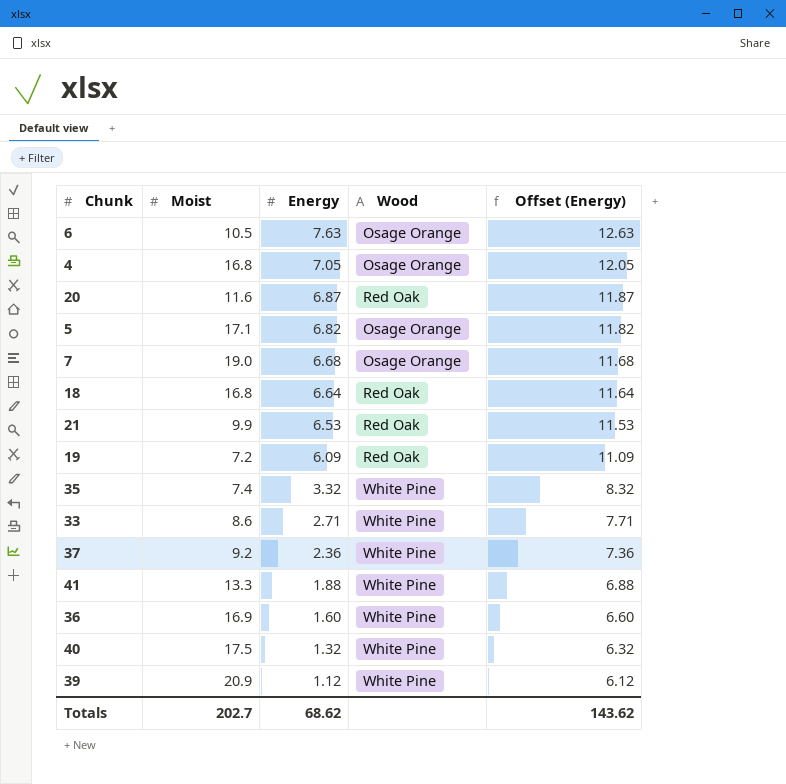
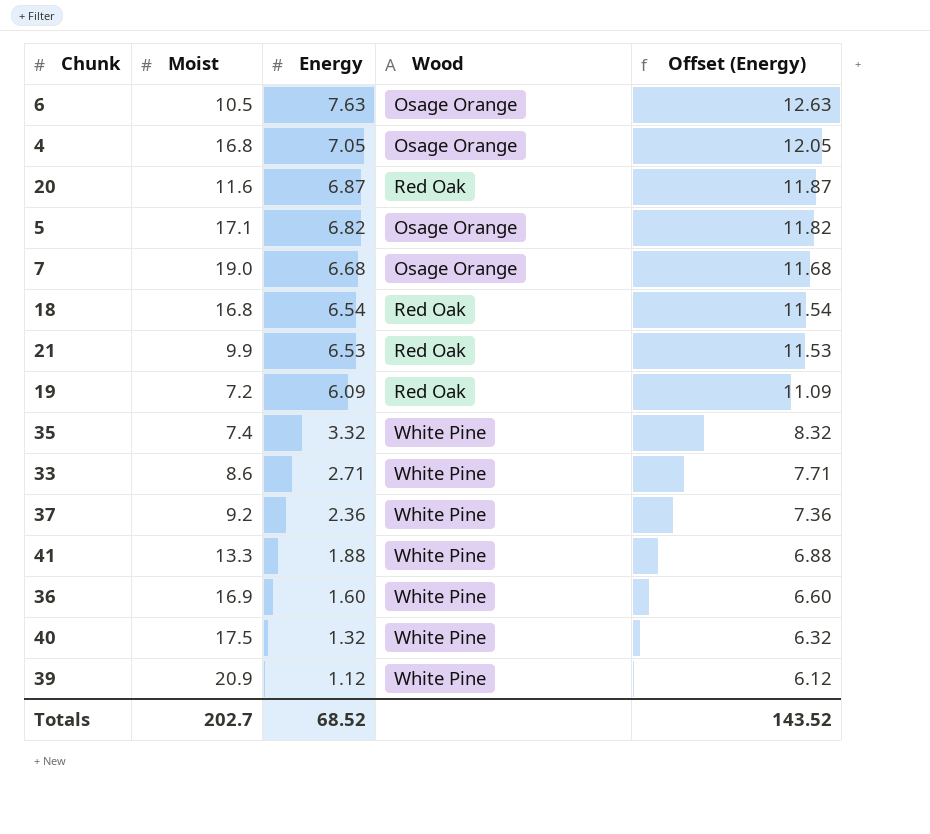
18 | Energy: 6.64 -> 6.54
18 | Offset (Energy): 11.64 -> 11.54
Totals | Energy: 68.62 -> 68.52
Totals | Offset (Energy): 143.62 -> 143.52

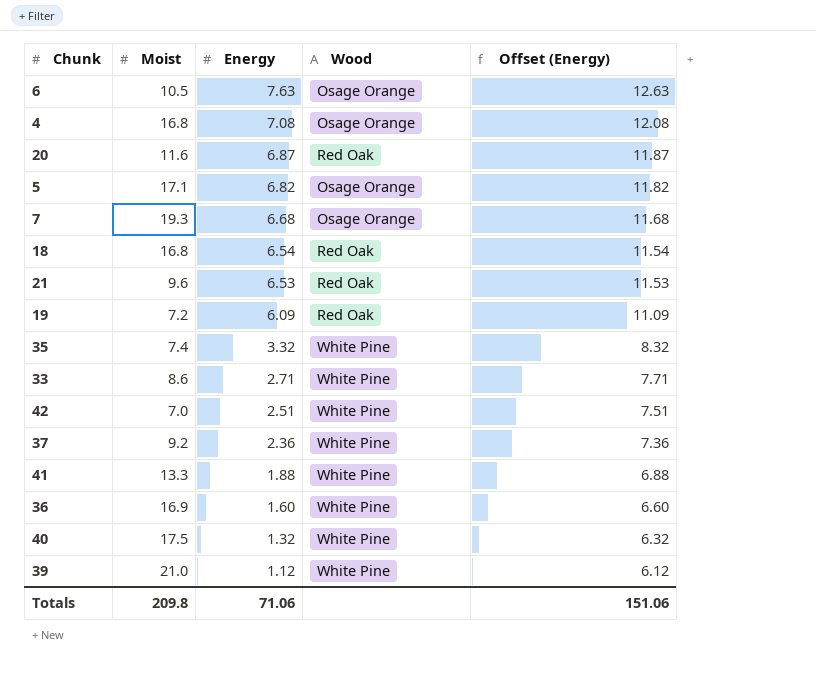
4 | Energy: 7.05 -> 7.08
4 | Offset (Energy): 12.05 -> 12.08
7 | Moist: 19.0 -> 19.3
21 | Moist: 9.9 -> 9.6
row 42: none -> 7.0 | 2.51 | White Pine | 7.51
39 | Moist: 20.9 -> 21.0
Totals | Moist: 202.7 -> 209.8
Totals | Energy: 68.52 -> 71.06
Totals | Offset (Energy): 143.52 -> 151.06

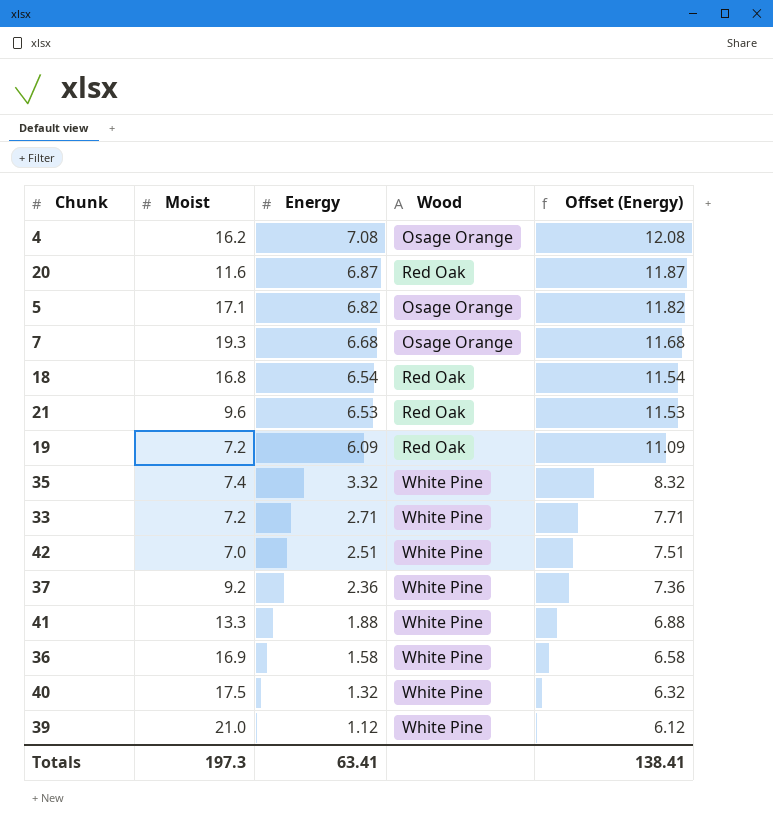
row 6: 10.5 | 7.63 | Osage Orange | 12.63 -> none
4 | Moist: 16.8 -> 16.2
33 | Moist: 8.6 -> 7.2
36 | Energy: 1.60 -> 1.58
36 | Offset (Energy): 6.60 -> 6.58
Totals | Moist: 209.8 -> 197.3
Totals | Energy: 71.06 -> 63.41
Totals | Offset (Energy): 151.06 -> 138.41

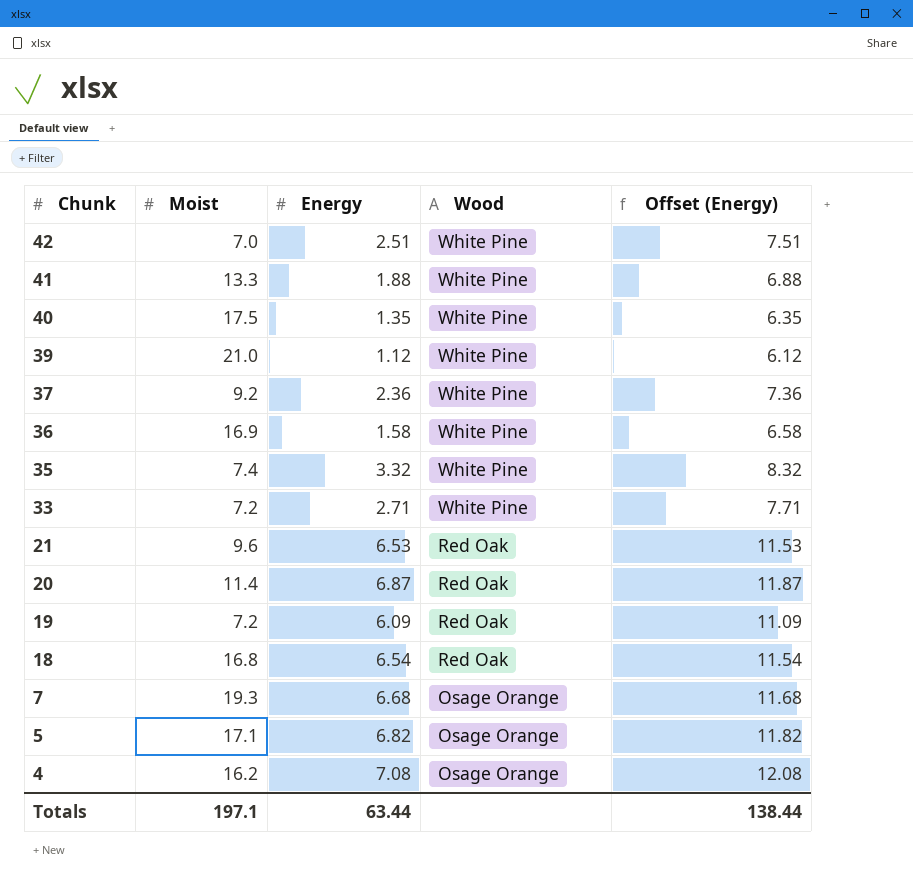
row order: Energy descending -> Chunk descending
40 | Energy: 1.32 -> 1.35
40 | Offset (Energy): 6.32 -> 6.35
20 | Moist: 11.6 -> 11.4
Totals | Moist: 197.3 -> 197.1
Totals | Energy: 63.41 -> 63.44
Totals | Offset (Energy): 138.41 -> 138.44

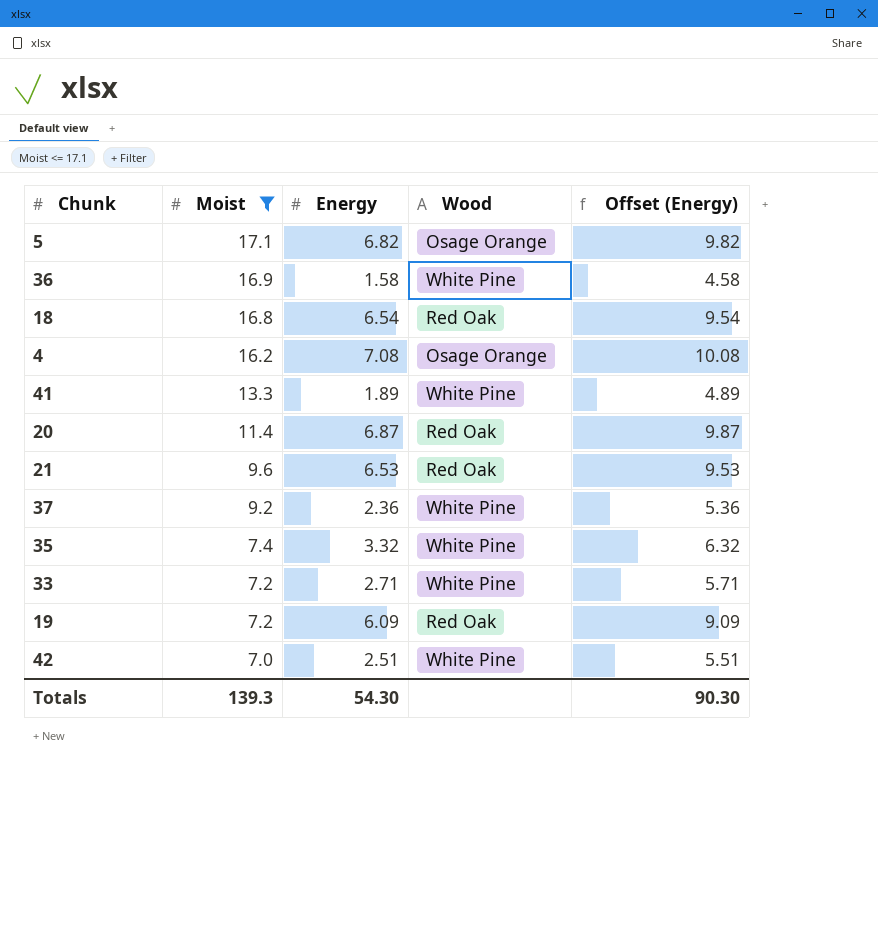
filter: none -> Moist <= 17.1
row order: Chunk descending -> Moist descending
column Offset (Energy) | formula: [Energy] + 5 -> [Energy] + 3
41 | Energy: 1.88 -> 1.89
Totals | Moist: 197.1 -> 139.3
Totals | Energy: 63.44 -> 54.30
Totals | Offset (Energy): 138.44 -> 90.30

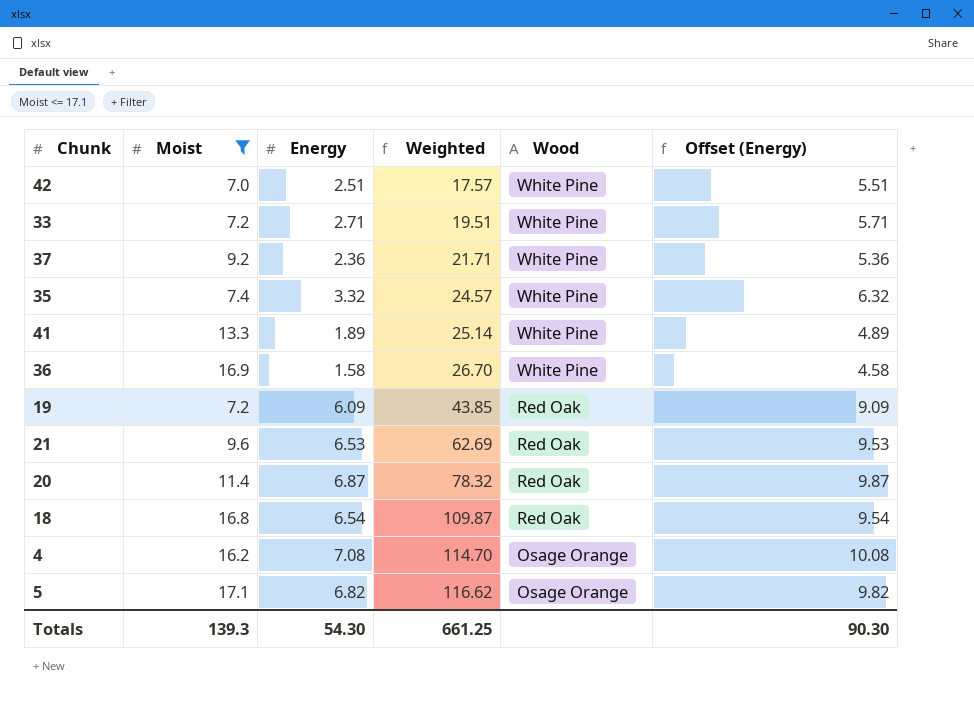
row order: Moist descending -> Weighted ascending
column Weighted | formula: none -> [Moist] * [Energy]

